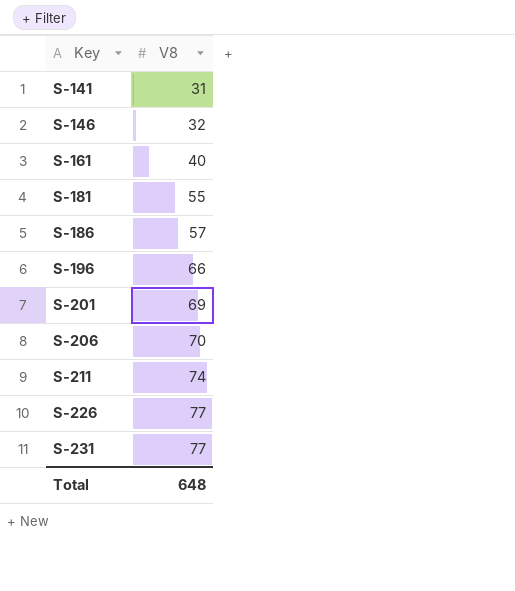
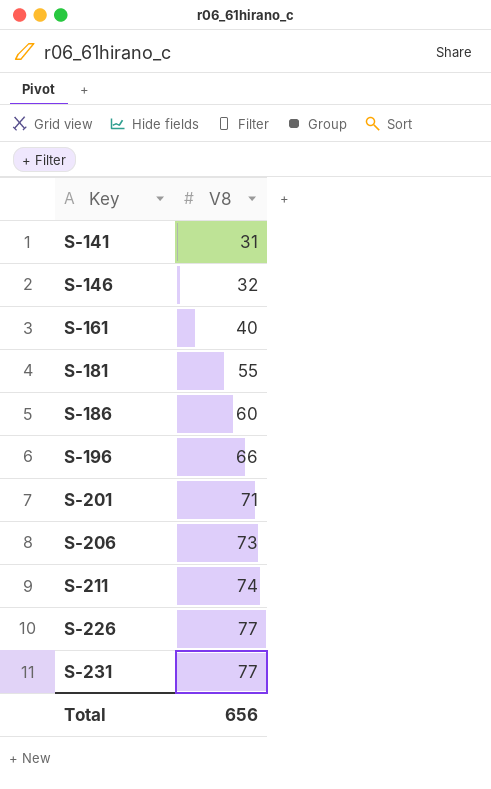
S-186 | V8: 57 -> 60
S-201 | V8: 69 -> 71
S-206 | V8: 70 -> 73
Total | V8: 648 -> 656

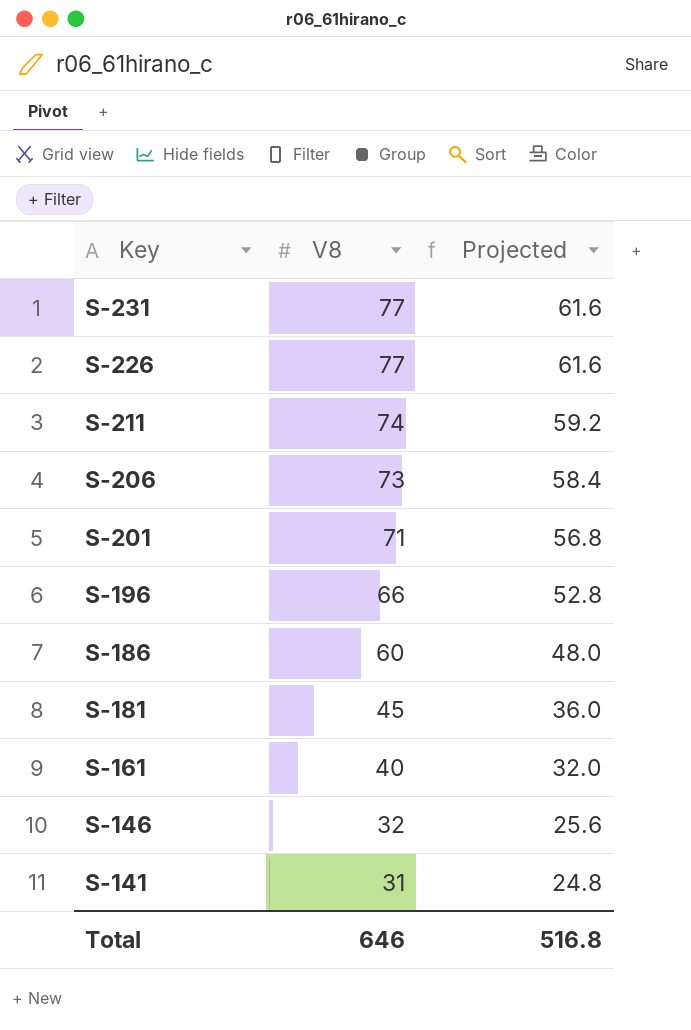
row order: Key ascending -> Key descending
column Projected | formula: none -> [V8] * 0.8
S-181 | V8: 55 -> 45
Total | V8: 656 -> 646

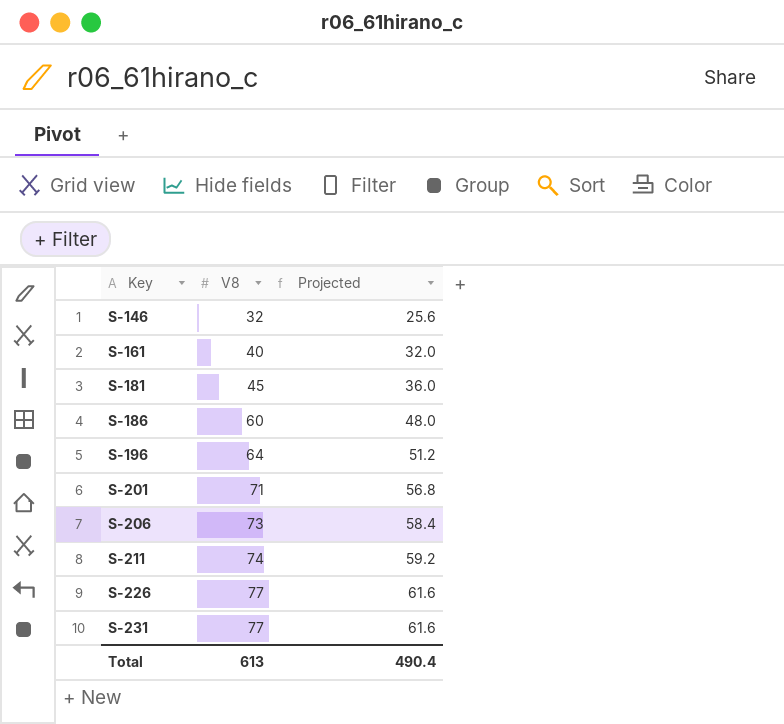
row order: Key descending -> Key ascending
row S-141: 31 | 24.8 -> none
S-196 | V8: 66 -> 64
S-196 | Projected: 52.8 -> 51.2
Total | V8: 646 -> 613
Total | Projected: 516.8 -> 490.4

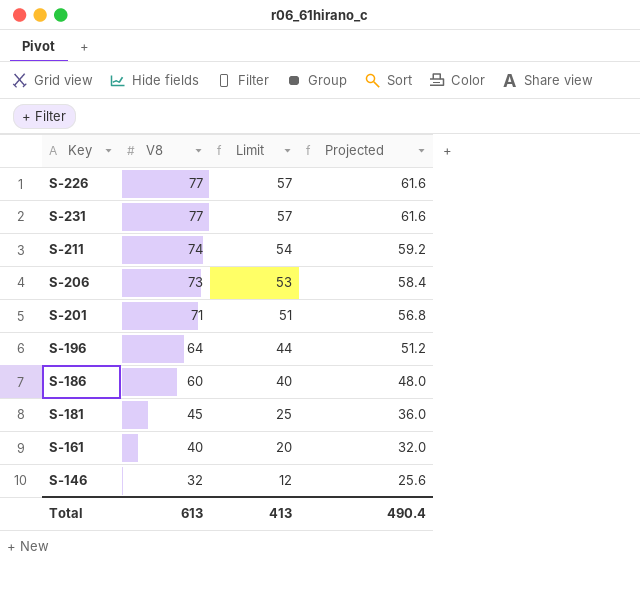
row order: Key ascending -> V8 descending
column Limit | formula: none -> [V8] - 20

